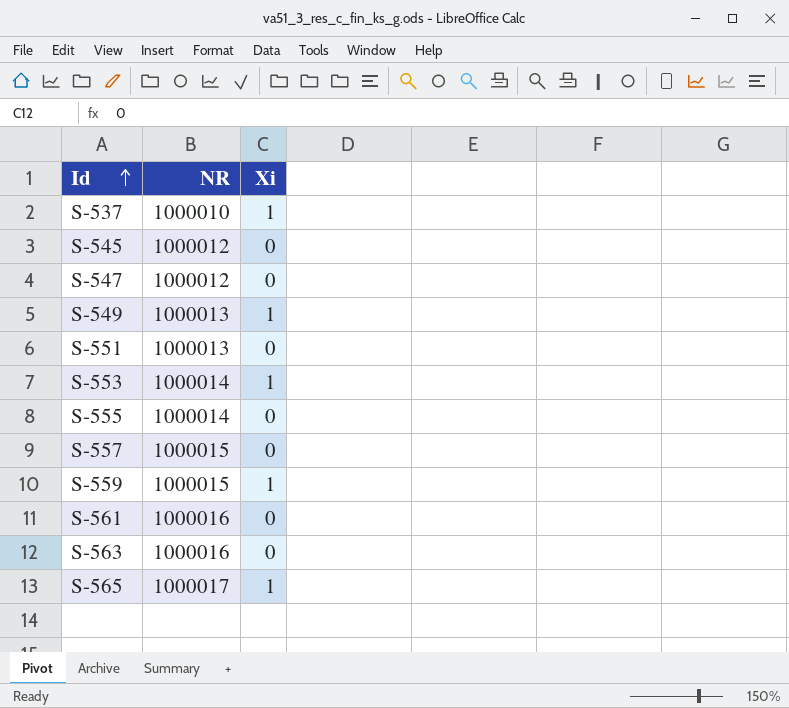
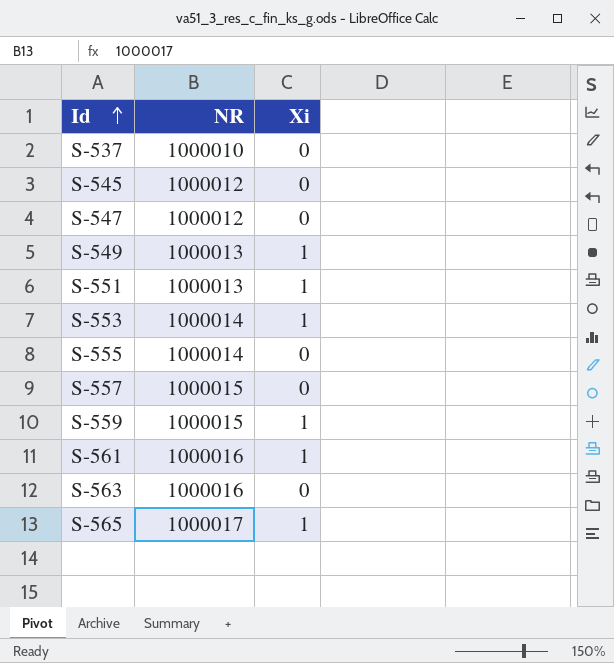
S-537 | Xi: 1 -> 0
S-551 | Xi: 0 -> 1
S-561 | Xi: 0 -> 1

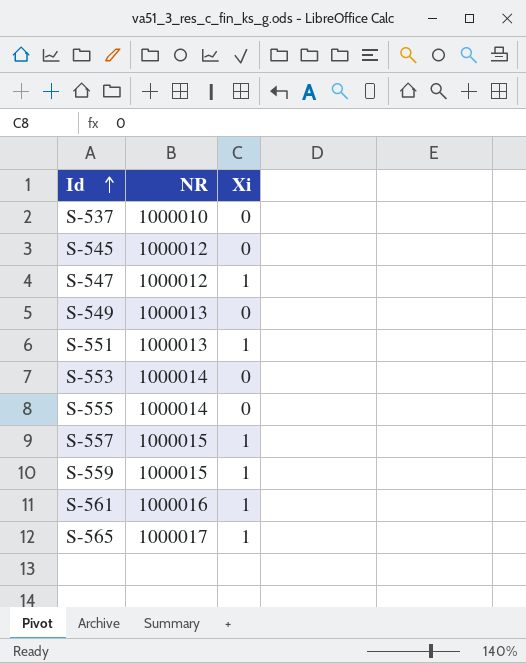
row S-563: 1000016 | 0 -> none
S-547 | Xi: 0 -> 1
S-549 | Xi: 1 -> 0
S-553 | Xi: 1 -> 0
S-557 | Xi: 0 -> 1

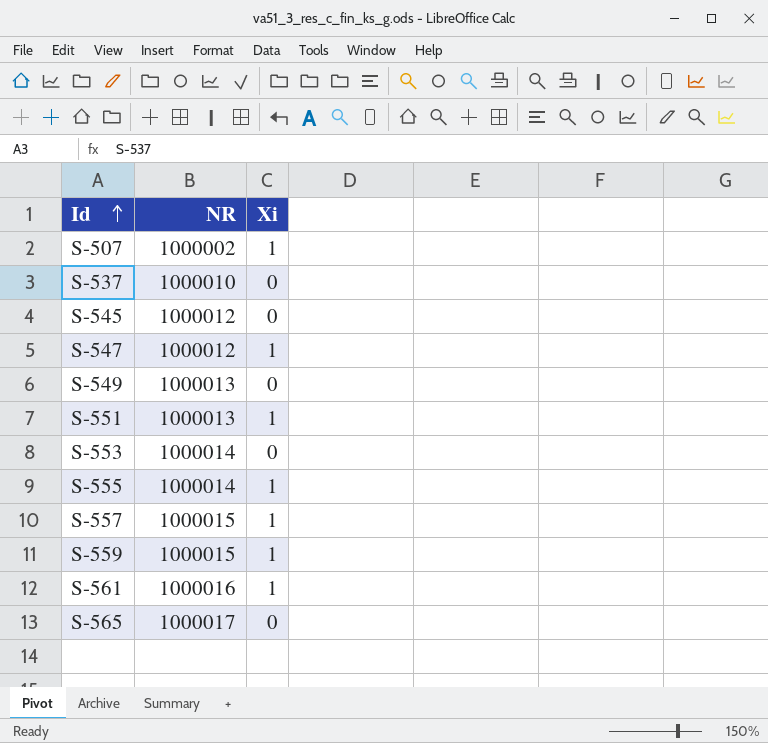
row S-507: none -> 1000002 | 1
S-555 | Xi: 0 -> 1
S-565 | Xi: 1 -> 0

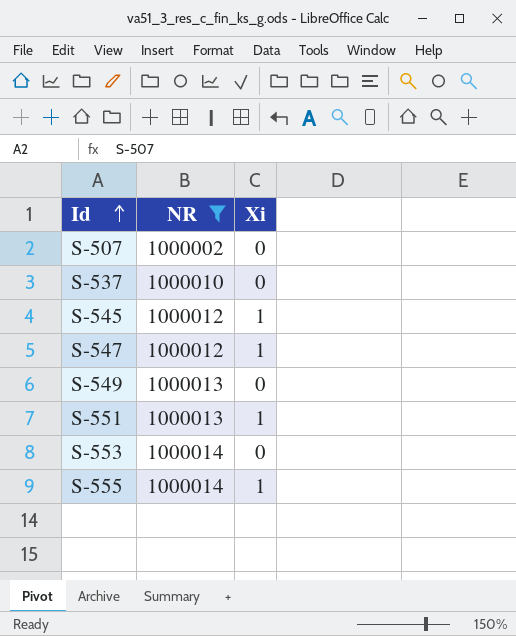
filter: none -> NR <= 1000014
S-507 | Xi: 1 -> 0
S-545 | Xi: 0 -> 1

